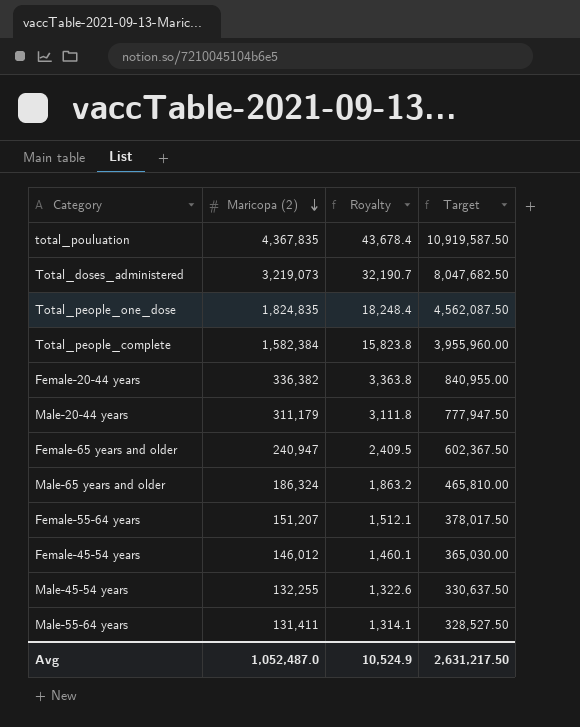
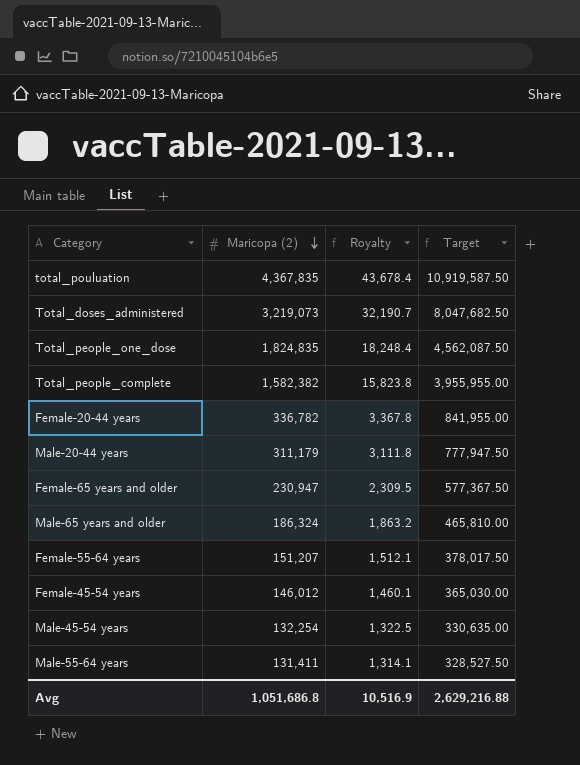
Total_people_complete | Maricopa (2): 1,582,384 -> 1,582,382
Total_people_complete | Target: 3,955,960.00 -> 3,955,955.00
Female-20-44 years | Maricopa (2): 336,382 -> 336,782
Female-20-44 years | Royalty: 3,363.8 -> 3,367.8
Female-20-44 years | Target: 840,955.00 -> 841,955.00
Female-65 years and older | Maricopa (2): 240,947 -> 230,947
Female-65 years and older | Royalty: 2,409.5 -> 2,309.5
Female-65 years and older | Target: 602,367.50 -> 577,367.50
Male-45-54 years | Maricopa (2): 132,255 -> 132,254
Male-45-54 years | Royalty: 1,322.6 -> 1,322.5
Male-45-54 years | Target: 330,637.50 -> 330,635.00
Avg | Maricopa (2): 1,052,487.0 -> 1,051,686.8
Avg | Royalty: 10,524.9 -> 10,516.9
Avg | Target: 2,631,217.50 -> 2,629,216.88

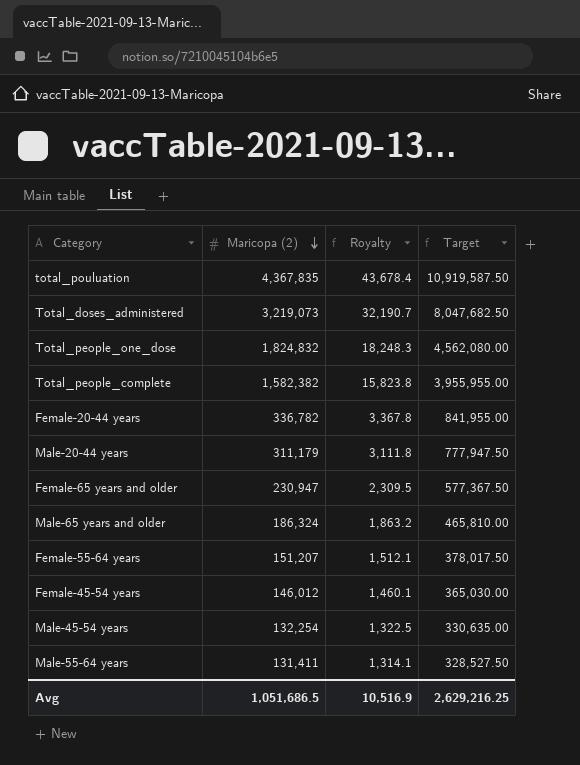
Total_people_one_dose | Maricopa (2): 1,824,835 -> 1,824,832
Total_people_one_dose | Royalty: 18,248.4 -> 18,248.3
Total_people_one_dose | Target: 4,562,087.50 -> 4,562,080.00
Avg | Maricopa (2): 1,051,686.8 -> 1,051,686.5
Avg | Target: 2,629,216.88 -> 2,629,216.25

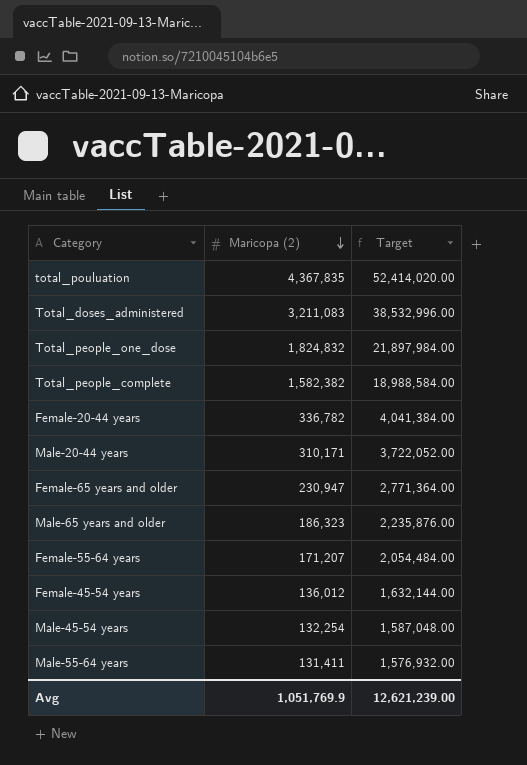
column Royalty | formula: [Maricopa (2)] * 0.01 -> none
column Target | formula: [Maricopa (2)] * 2.5 -> [Maricopa (2)] * 12
Total_doses_administered | Maricopa (2): 3,219,073 -> 3,211,083
Male-20-44 years | Maricopa (2): 311,179 -> 310,171
Male-65 years and older | Maricopa (2): 186,324 -> 186,323
Female-55-64 years | Maricopa (2): 151,207 -> 171,207
Female-45-54 years | Maricopa (2): 146,012 -> 136,012
Avg | Maricopa (2): 1,051,686.5 -> 1,051,769.9
Avg | Target: 2,629,216.25 -> 12,621,239.00

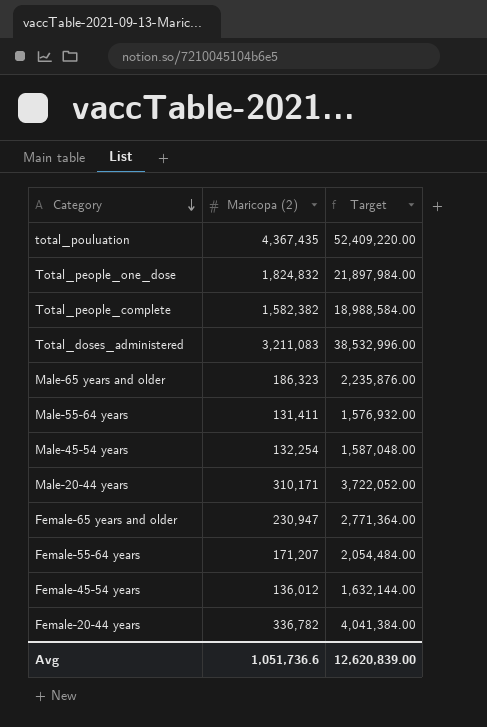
row order: Maricopa (2) descending -> Category descending
total_pouluation | Maricopa (2): 4,367,835 -> 4,367,435
total_pouluation | Target: 52,414,020.00 -> 52,409,220.00
Avg | Maricopa (2): 1,051,769.9 -> 1,051,736.6
Avg | Target: 12,621,239.00 -> 12,620,839.00

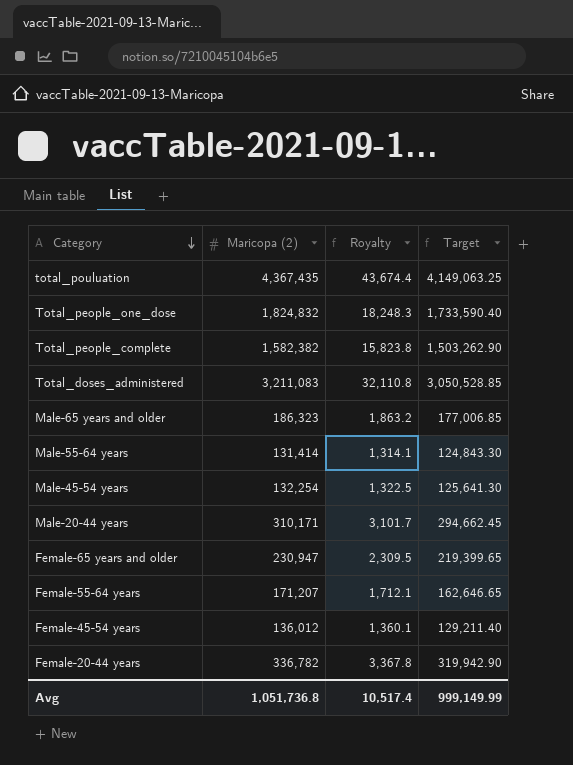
column Royalty | formula: none -> [Maricopa (2)] * 0.01
column Target | formula: [Maricopa (2)] * 12 -> [Maricopa (2)] * 0.95
Male-55-64 years | Maricopa (2): 131,411 -> 131,414
Avg | Maricopa (2): 1,051,736.6 -> 1,051,736.8
Avg | Target: 12,620,839.00 -> 999,149.99

